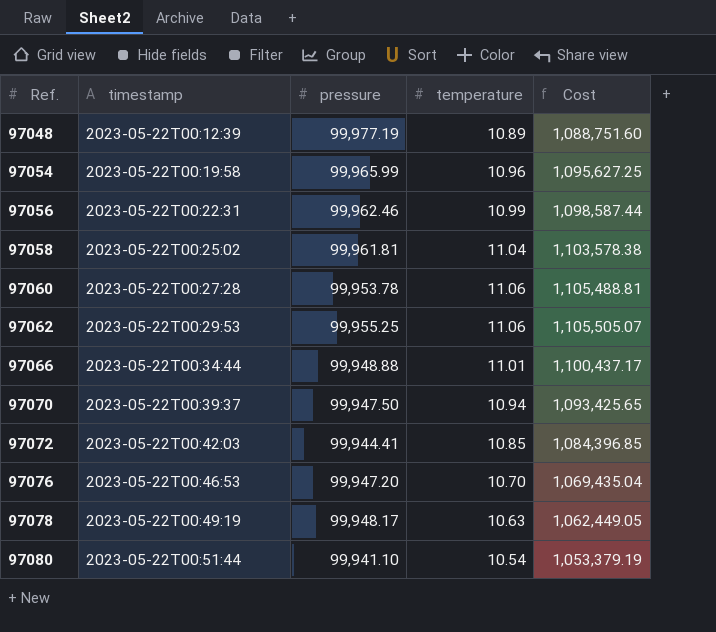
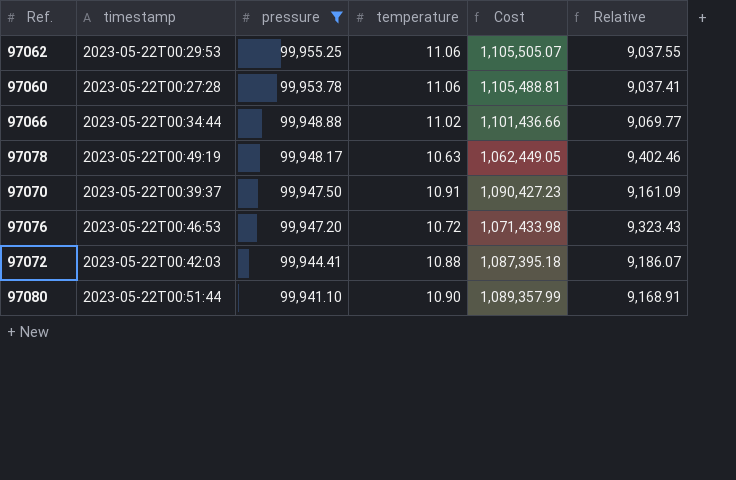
filter: none -> pressure <= 99,955.25
row order: Ref. ascending -> pressure descending
column Relative | formula: none -> [pressure] / [temperature]
97066 | temperature: 11.01 -> 11.02
97066 | Cost: 1,100,437.17 -> 1,101,436.66
97070 | temperature: 10.94 -> 10.91
97070 | Cost: 1,093,425.65 -> 1,090,427.23
97076 | temperature: 10.70 -> 10.72
97076 | Cost: 1,069,435.04 -> 1,071,433.98
97072 | temperature: 10.85 -> 10.88
97072 | Cost: 1,084,396.85 -> 1,087,395.18
97080 | temperature: 10.54 -> 10.90
97080 | Cost: 1,053,379.19 -> 1,089,357.99

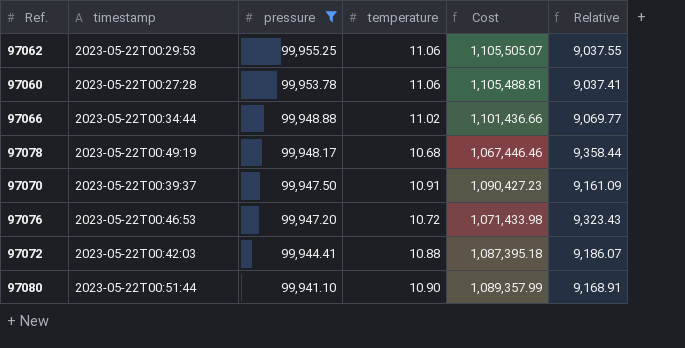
97078 | temperature: 10.63 -> 10.68
97078 | Cost: 1,062,449.05 -> 1,067,446.46
97078 | Relative: 9,402.46 -> 9,358.44

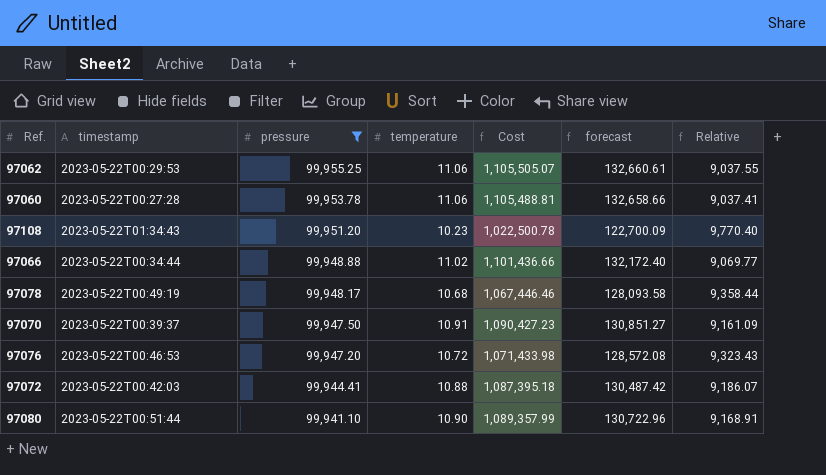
column forecast | formula: none -> [Cost] * 0.12
row 97108: none -> 2023-05-22T01:34:43 | 99,951.20 | 10.23 | 1,022,500.78 | 122,700.09 | 9,770.40

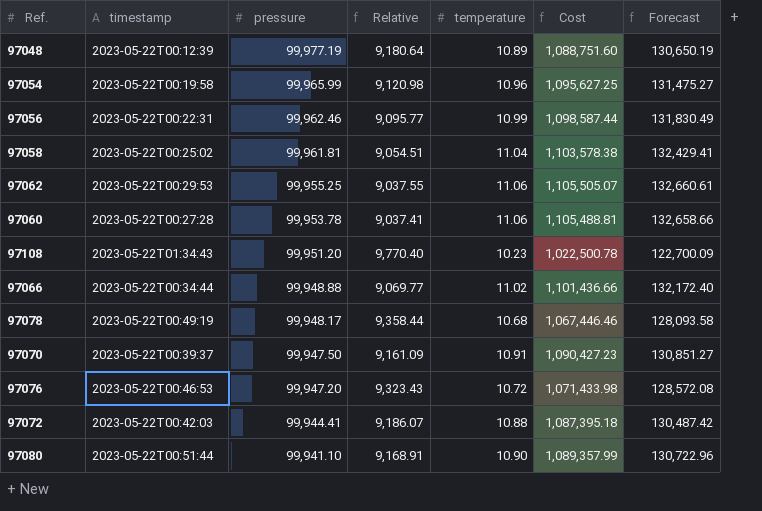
filter: pressure <= 99,955.25 -> none
column Relative | position: 7 -> 4
column name: forecast -> Forecast

